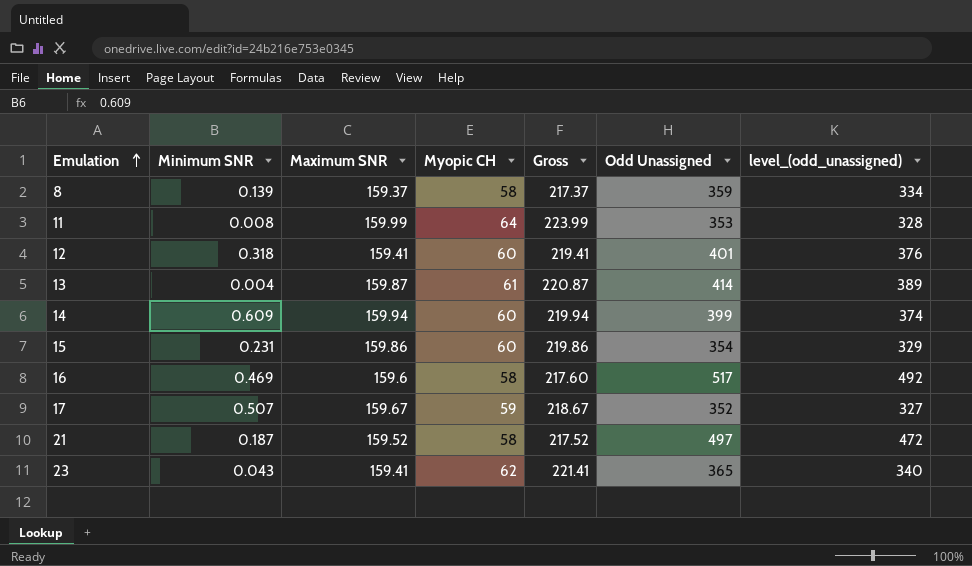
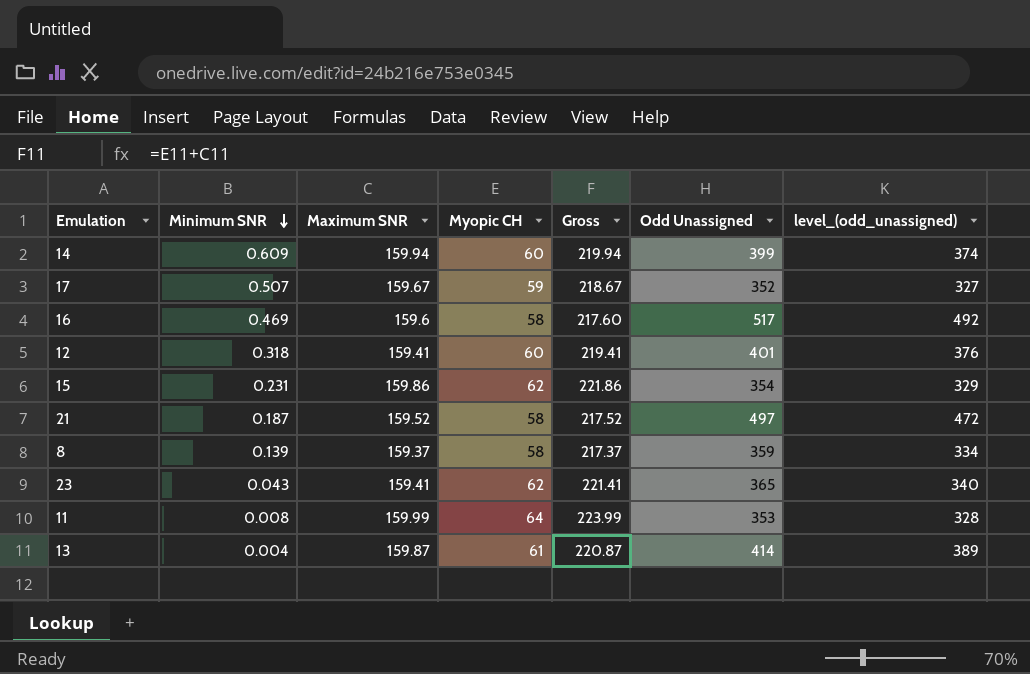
row order: Emulation ascending -> Minimum SNR descending
15 | Myopic CH: 60 -> 62
15 | Gross: 219.86 -> 221.86

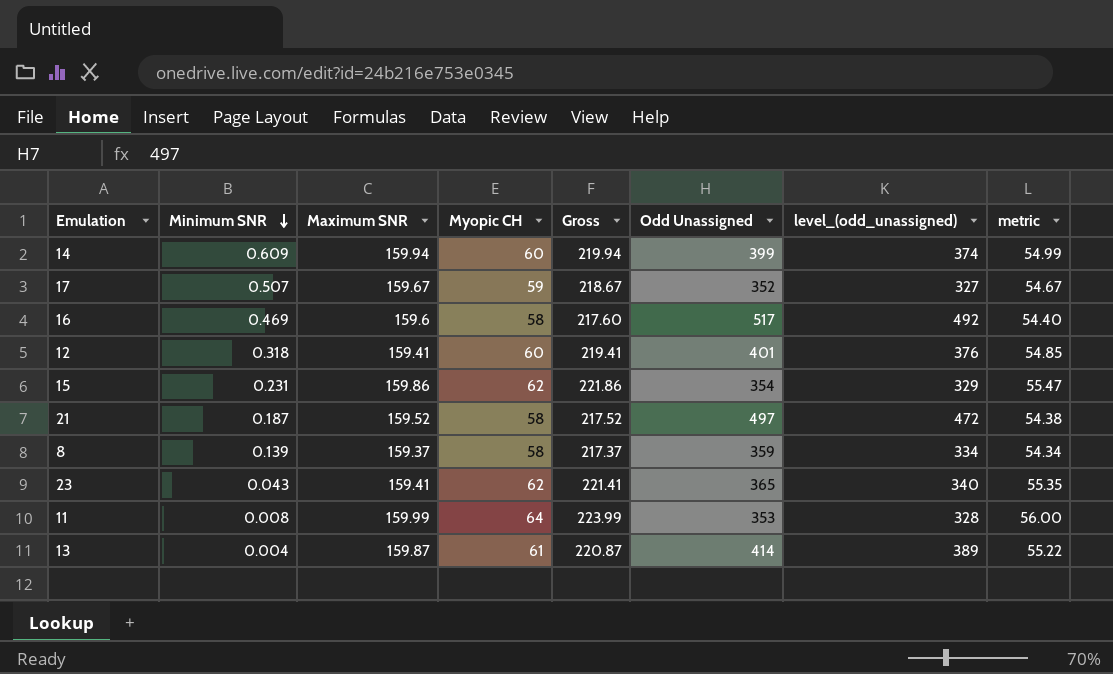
column metric | formula: none -> [Gross] * 0.25

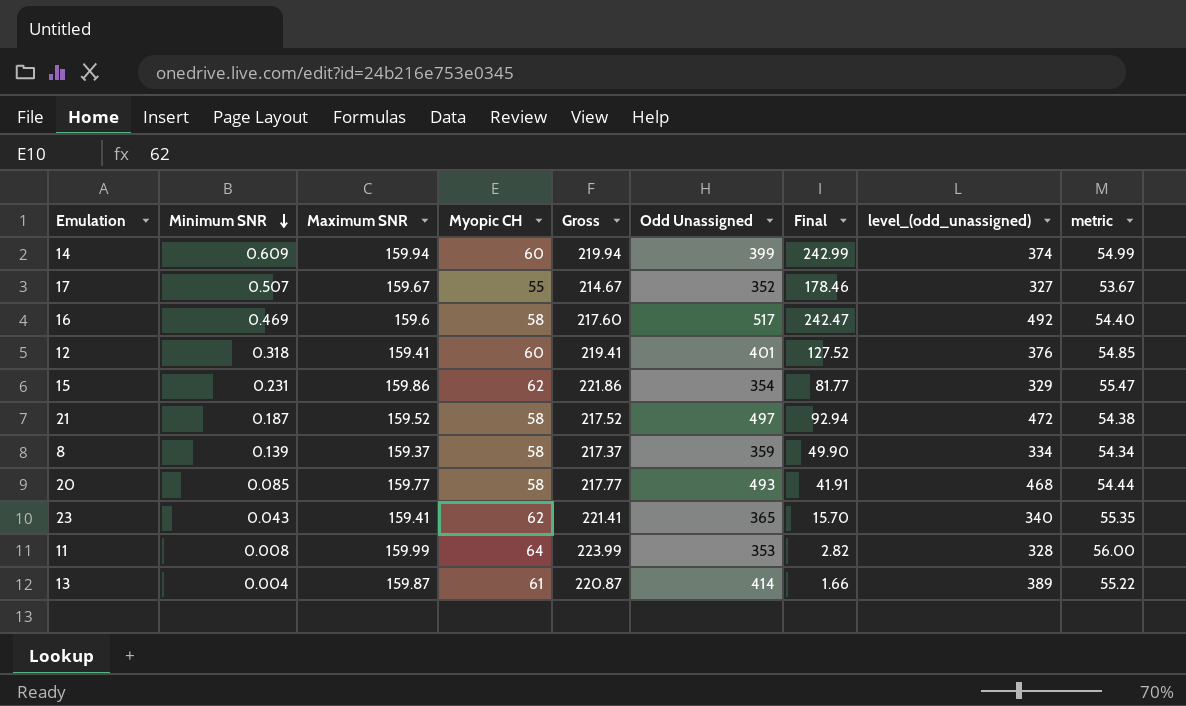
column Final | formula: none -> [Minimum SNR] * [Odd Unassigned]
17 | Myopic CH: 59 -> 55
17 | Gross: 218.67 -> 214.67
17 | metric: 54.67 -> 53.67
row 20: none -> 0.085 | 159.77 | 58 | 217.77 | 493 | 41.91 | 468 | 54.44

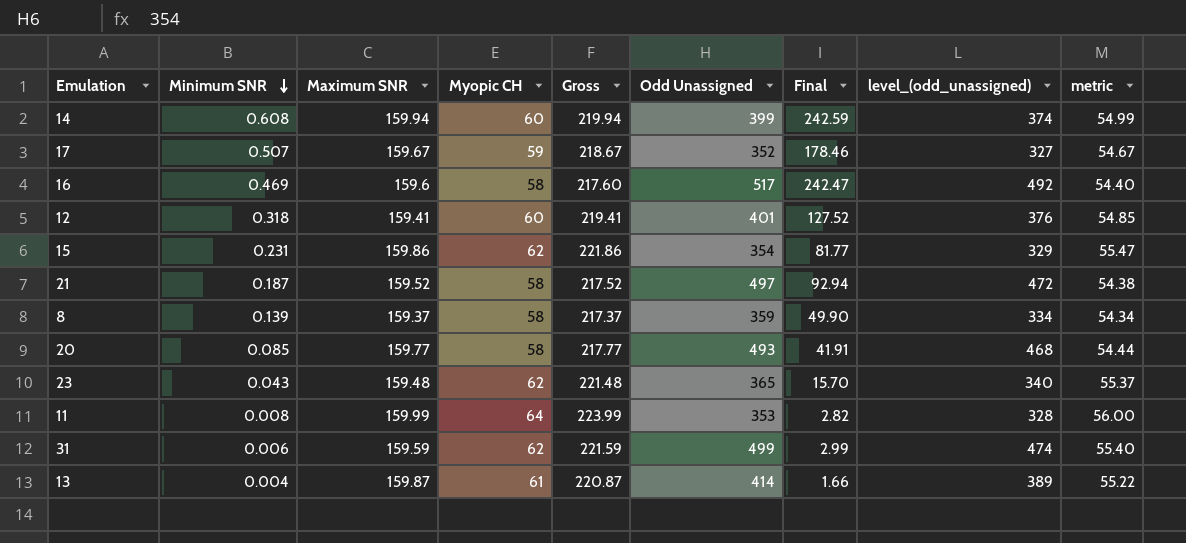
14 | Minimum SNR: 0.609 -> 0.608
14 | Final: 242.99 -> 242.59
17 | Myopic CH: 55 -> 59
17 | Gross: 214.67 -> 218.67
17 | metric: 53.67 -> 54.67
23 | Maximum SNR: 159.41 -> 159.48
23 | Gross: 221.41 -> 221.48
23 | metric: 55.35 -> 55.37
row 31: none -> 0.006 | 159.59 | 62 | 221.59 | 499 | 2.99 | 474 | 55.40

